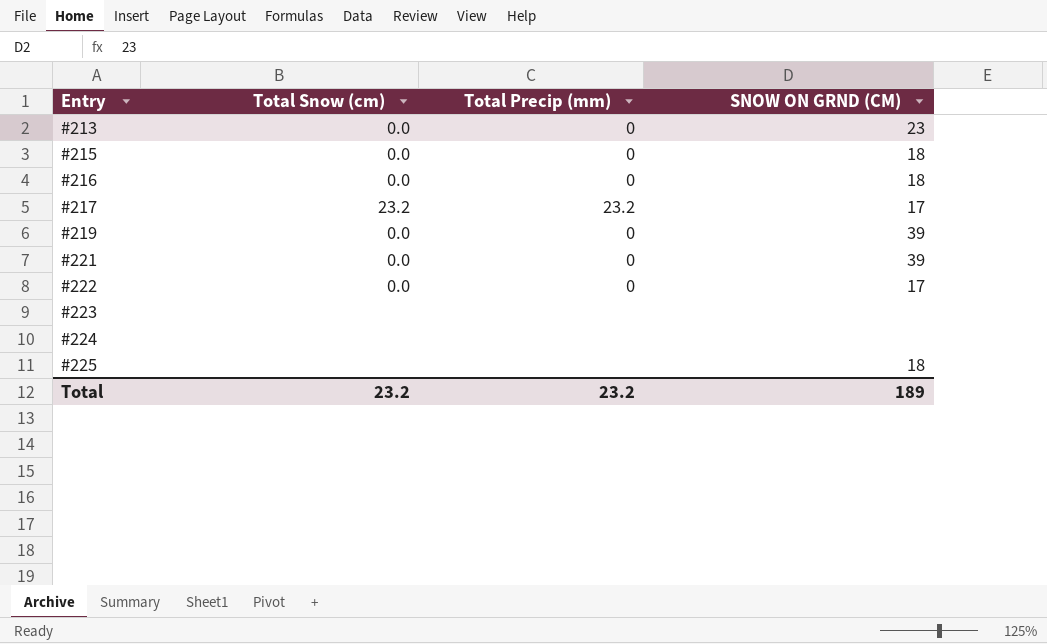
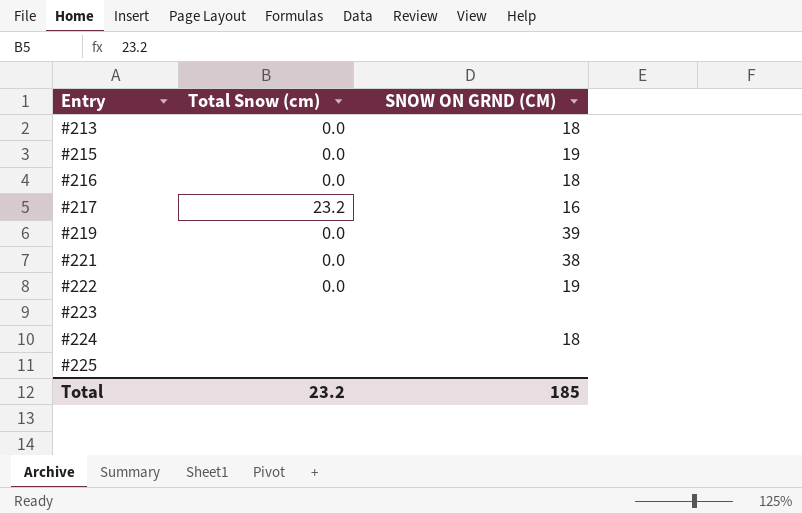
column Total Precip (mm) | position: 3 -> none
#213 | SNOW ON GRND (CM): 23 -> 18
#215 | SNOW ON GRND (CM): 18 -> 19
#217 | SNOW ON GRND (CM): 17 -> 16
#221 | SNOW ON GRND (CM): 39 -> 38
#222 | SNOW ON GRND (CM): 17 -> 19
#224 | SNOW ON GRND (CM): none -> 18
#225 | SNOW ON GRND (CM): 18 -> none
Total | SNOW ON GRND (CM): 189 -> 185

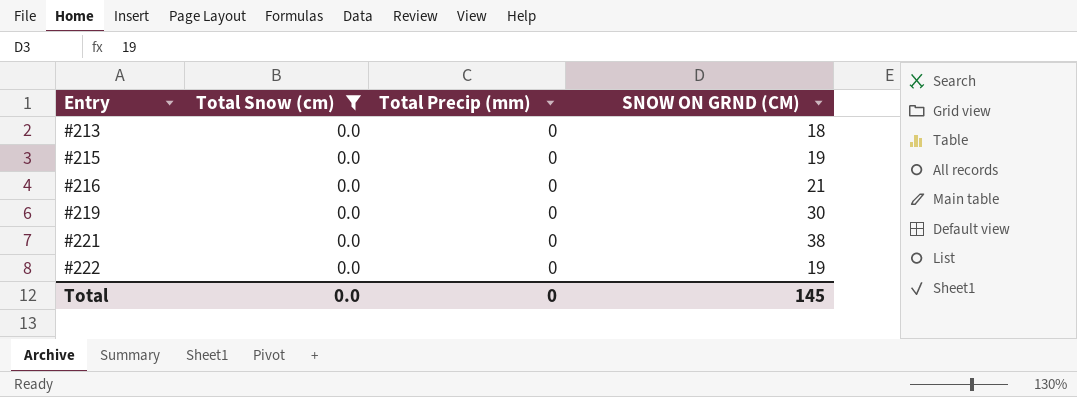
filter: none -> Total Snow (cm) = 0.0
column Total Precip (mm) | position: none -> 3
#216 | SNOW ON GRND (CM): 18 -> 21
#219 | SNOW ON GRND (CM): 39 -> 30
Total | Total Snow (cm): 23.2 -> 0.0
Total | SNOW ON GRND (CM): 185 -> 145

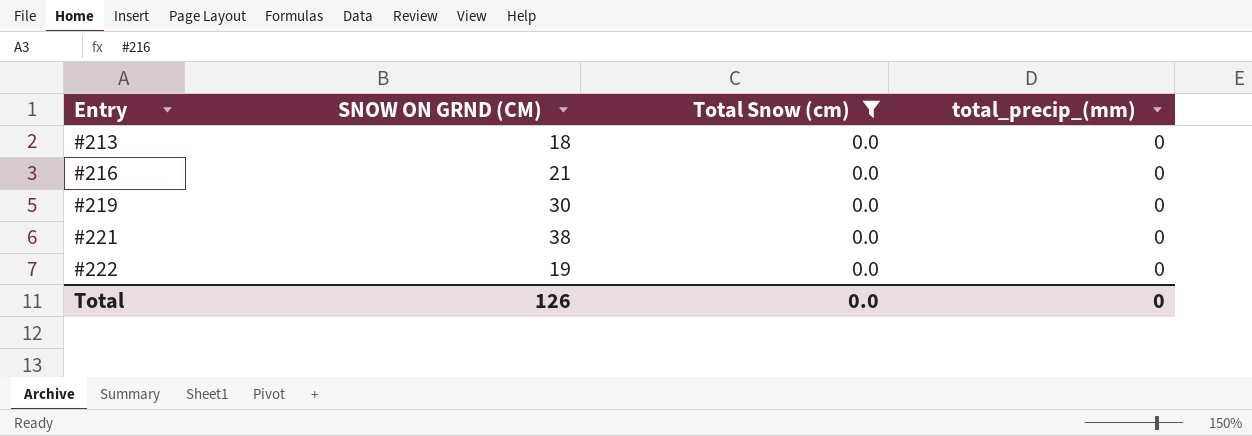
column SNOW ON GRND (CM) | position: 4 -> 2
column name: Total Precip (mm) -> total_precip_(mm)
row #215: 0.0 | 0 | 19 -> none
Total | SNOW ON GRND (CM): 145 -> 126

